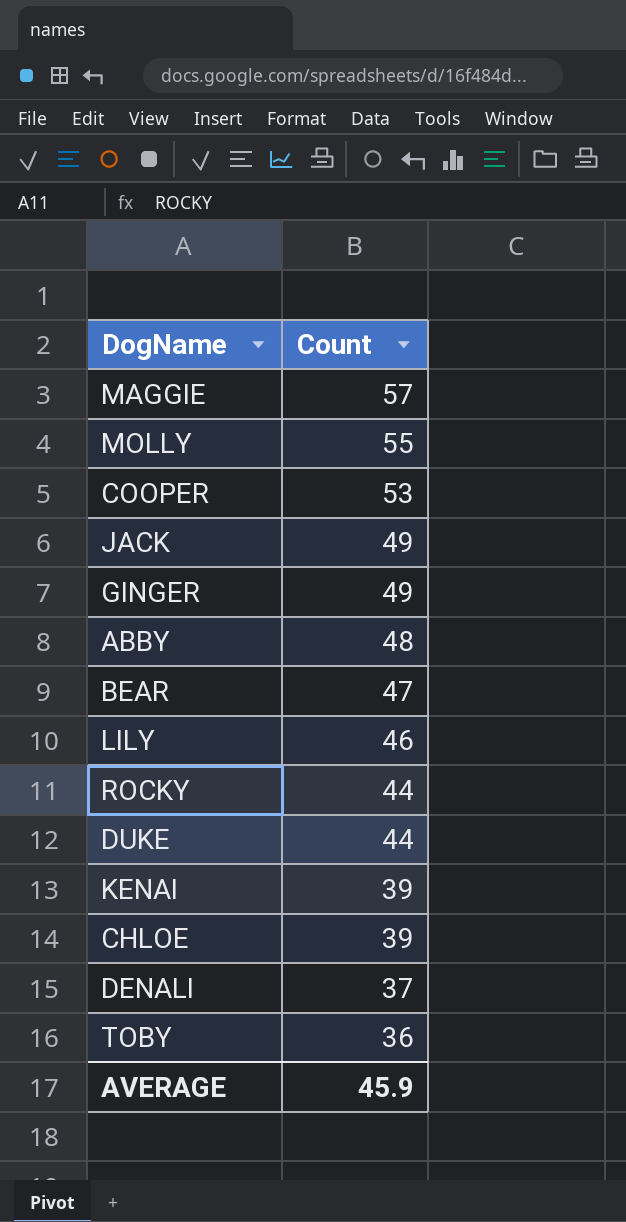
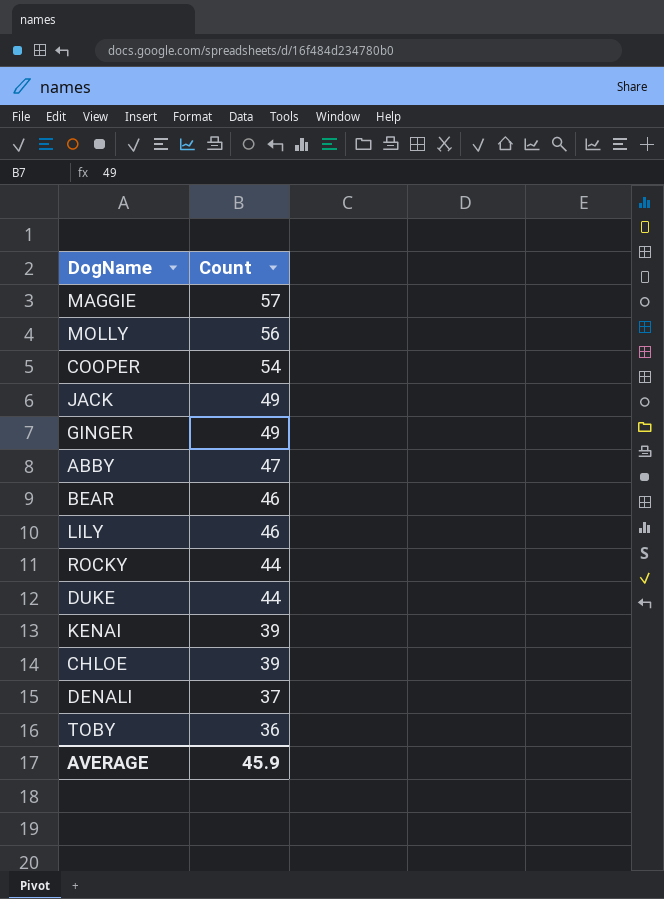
MOLLY | Count: 55 -> 56
COOPER | Count: 53 -> 54
ABBY | Count: 48 -> 47
BEAR | Count: 47 -> 46

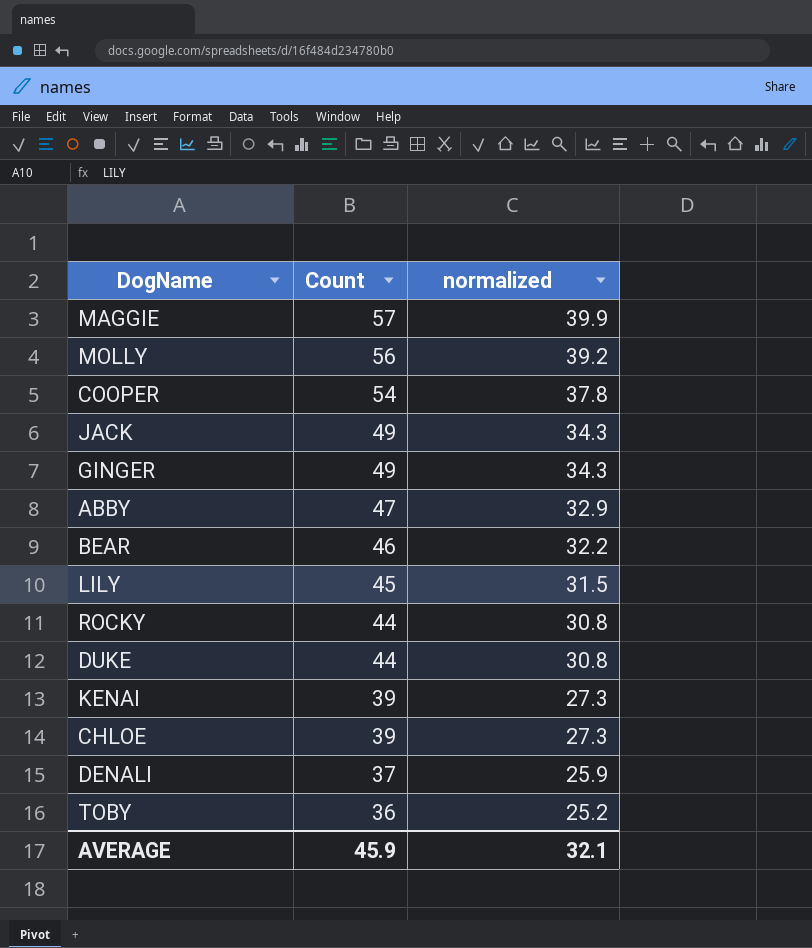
column normalized | formula: none -> [Count] * 0.7
LILY | Count: 46 -> 45

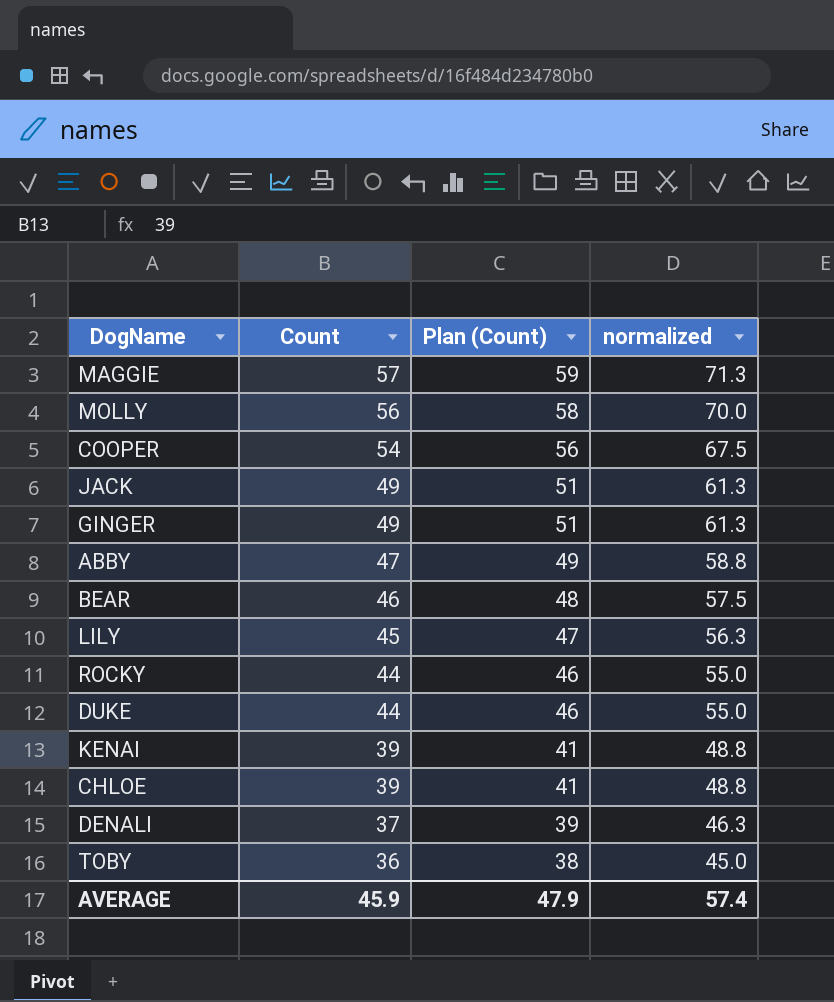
column Plan (Count) | formula: none -> [Count] + 2
column normalized | formula: [Count] * 0.7 -> [Count] * 1.25
AVERAGE | normalized: 32.1 -> 57.4

